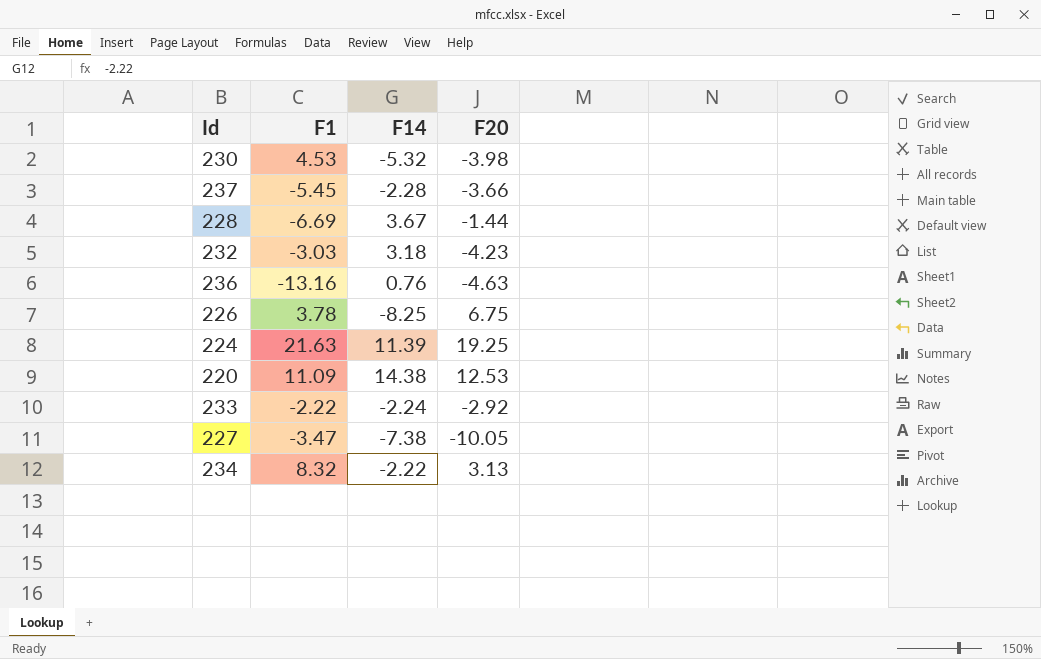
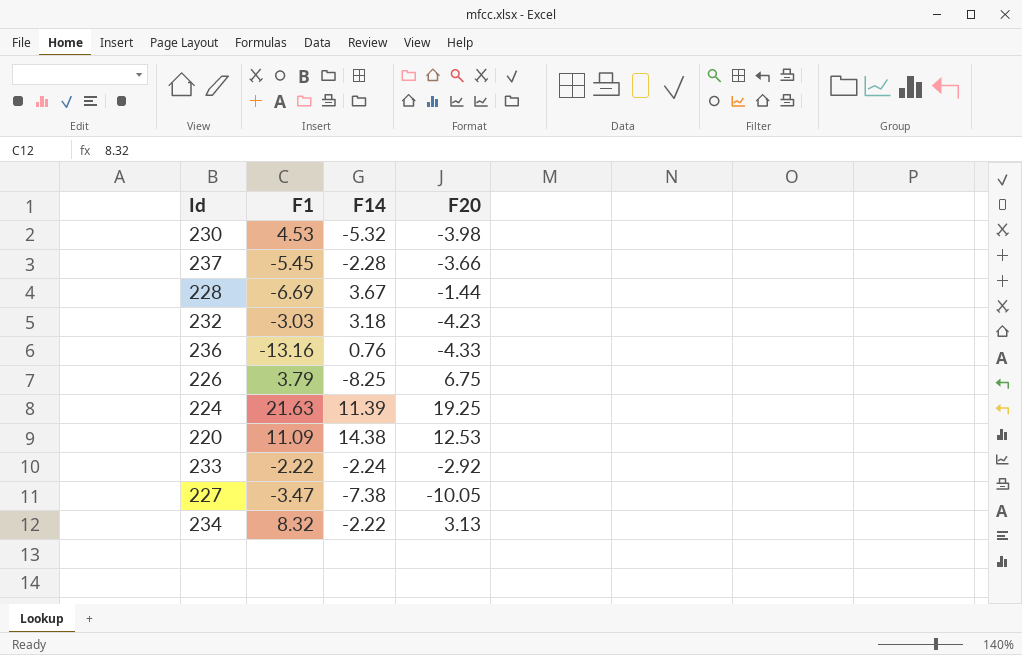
236 | F20: -4.63 -> -4.33
226 | F1: 3.78 -> 3.79

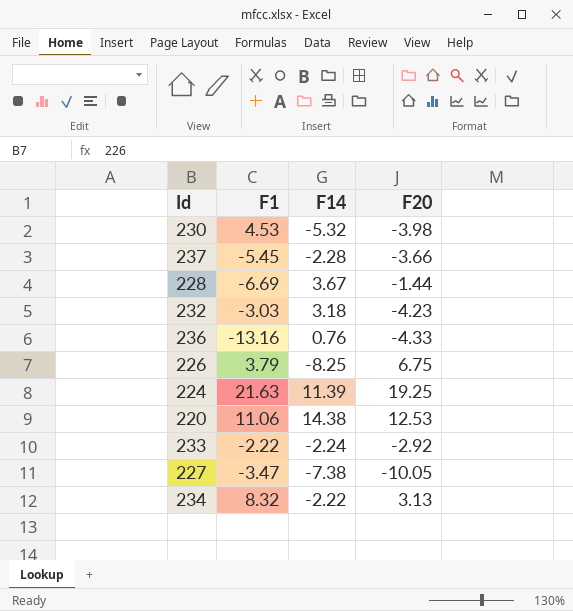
220 | F1: 11.09 -> 11.06

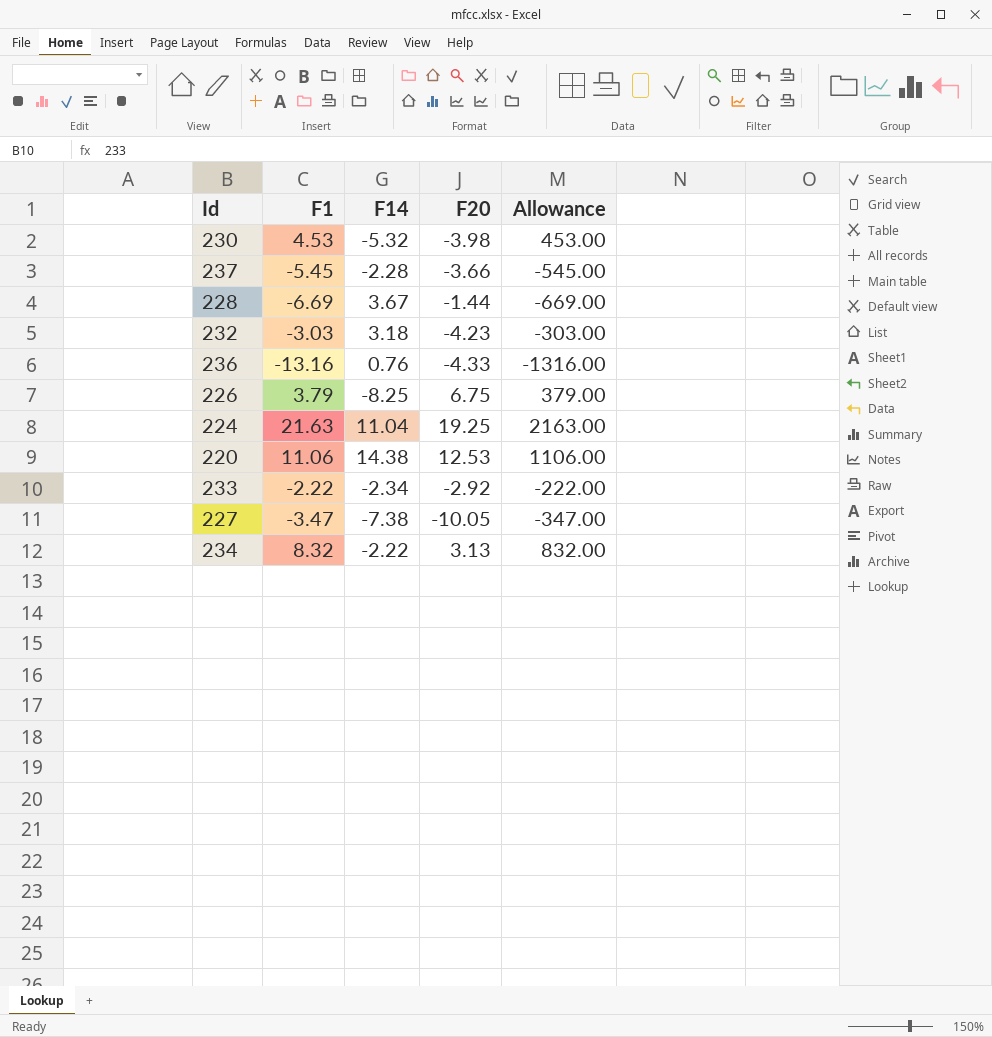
column Allowance | formula: none -> [F1] * 100
224 | F14: 11.39 -> 11.04
233 | F14: -2.24 -> -2.34

